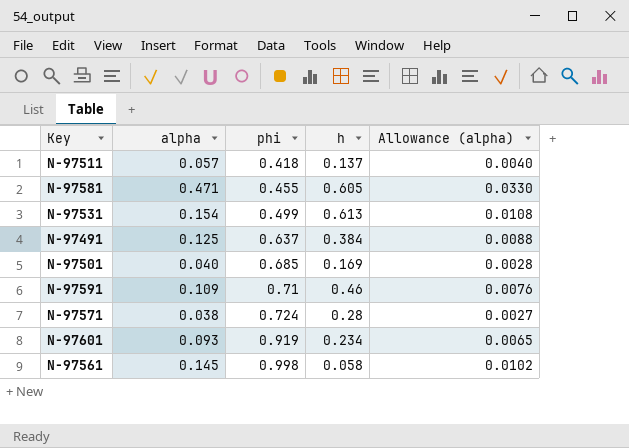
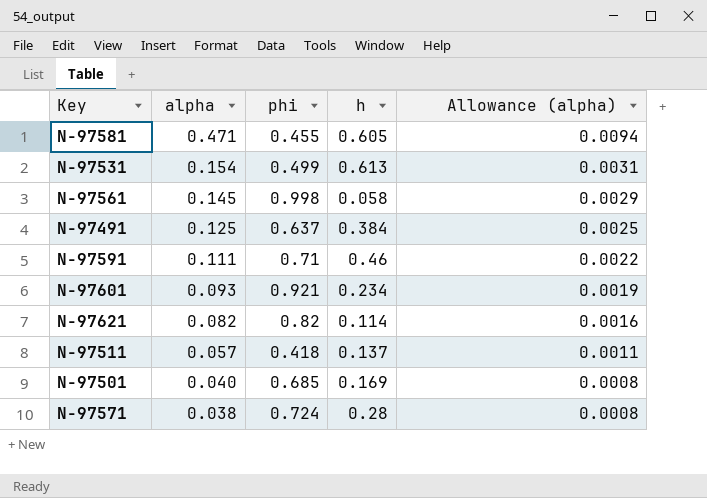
row order: phi ascending -> alpha descending
column Allowance (alpha) | formula: [alpha] * 0.07 -> [alpha] * 0.02
N-97591 | alpha: 0.109 -> 0.111
N-97601 | phi: 0.919 -> 0.921
row N-97621: none -> 0.082 | 0.82 | 0.114 | 0.0016

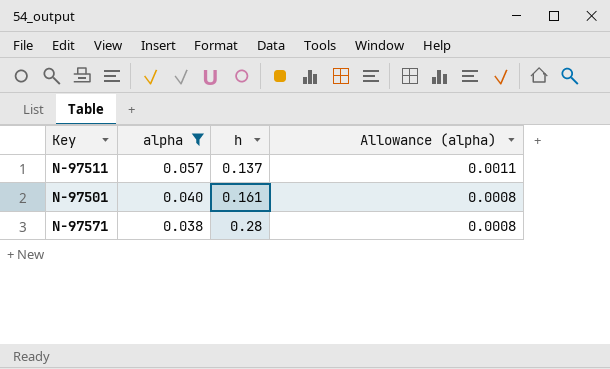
filter: none -> alpha <= 0.057
column phi | position: 3 -> none
N-97501 | h: 0.169 -> 0.161

